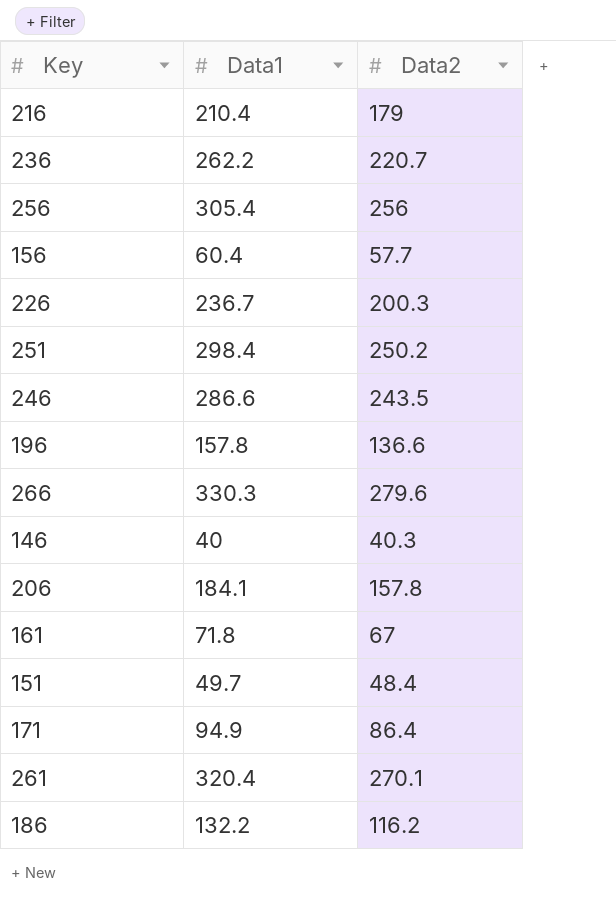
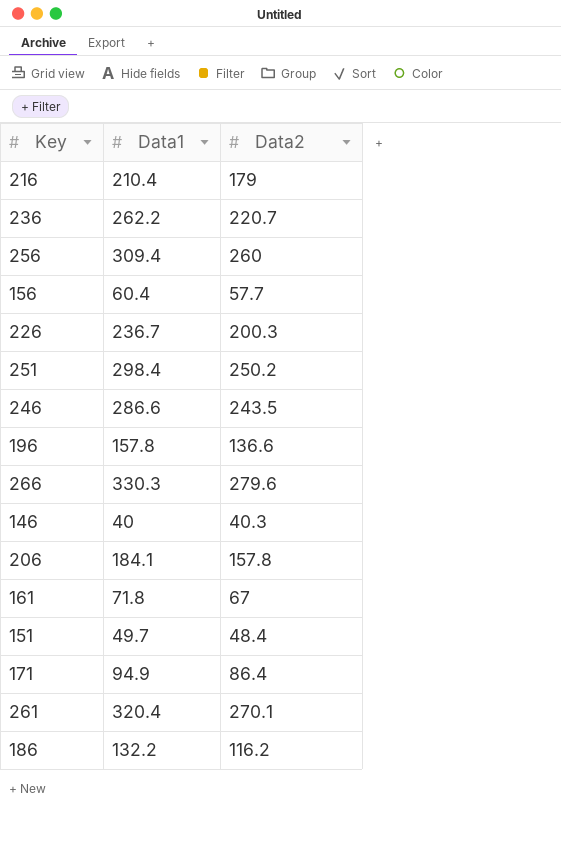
256 | Data1: 305.4 -> 309.4
256 | Data2: 256 -> 260

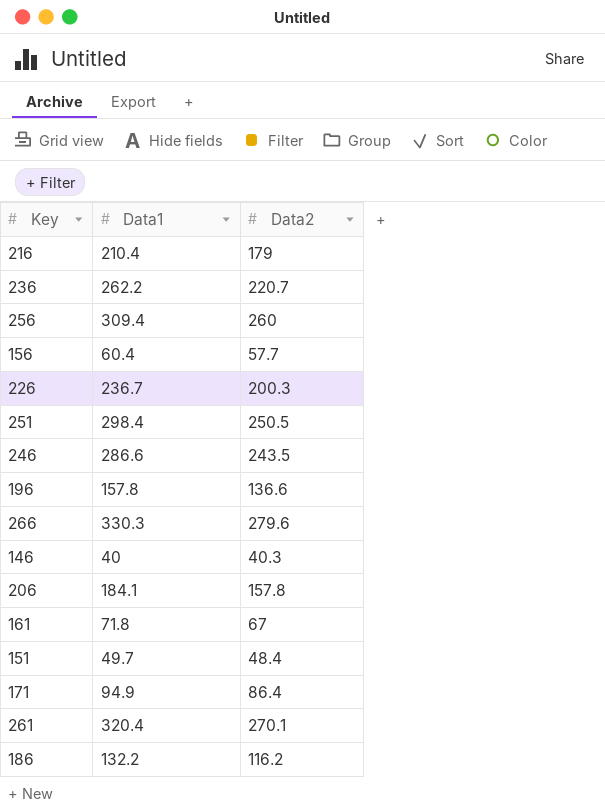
251 | Data2: 250.2 -> 250.5

